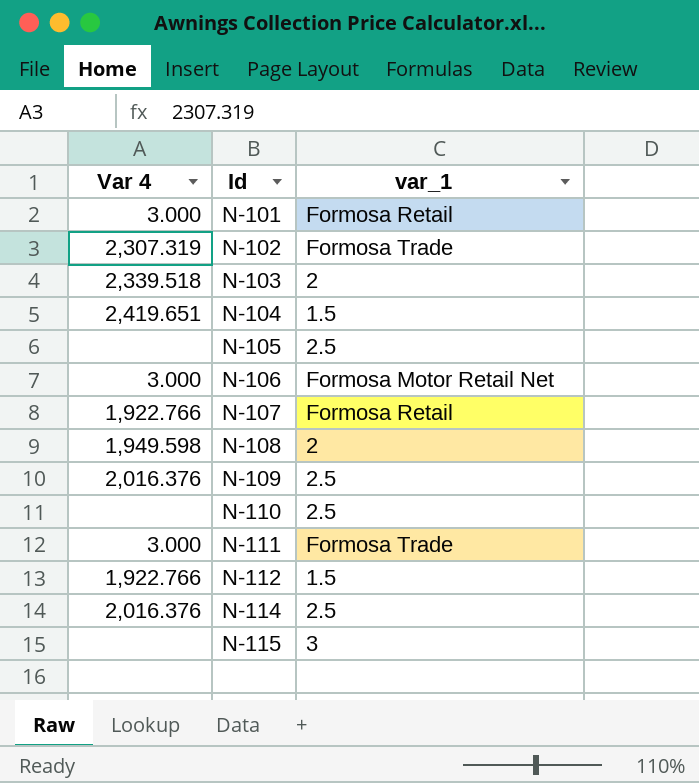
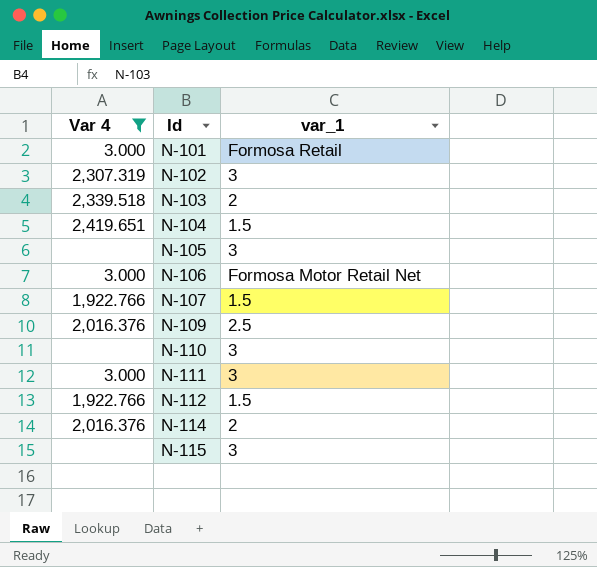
filter: none -> Var 4 != 1,949.598
N-102 | var_1: Formosa Trade -> 3
N-105 | var_1: 2.5 -> 3
N-107 | var_1: Formosa Retail -> 1.5
N-110 | var_1: 2.5 -> 3
N-111 | var_1: Formosa Trade -> 3
N-114 | var_1: 2.5 -> 2

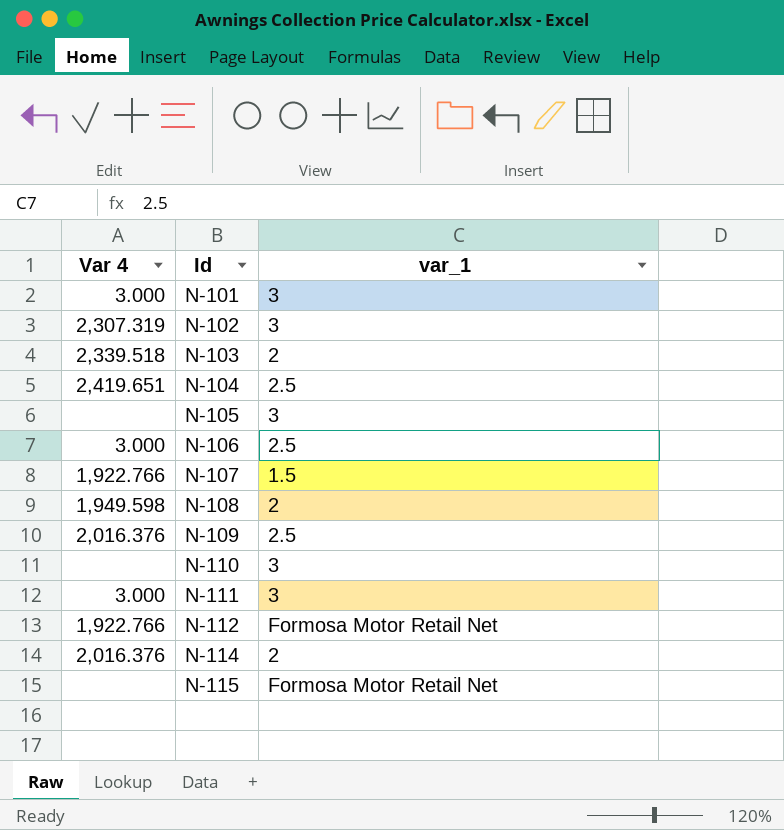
filter: Var 4 != 1,949.598 -> none
N-101 | var_1: Formosa Retail -> 3
N-104 | var_1: 1.5 -> 2.5
N-106 | var_1: Formosa Motor Retail Net -> 2.5
N-112 | var_1: 1.5 -> Formosa Motor Retail Net
N-115 | var_1: 3 -> Formosa Motor Retail Net

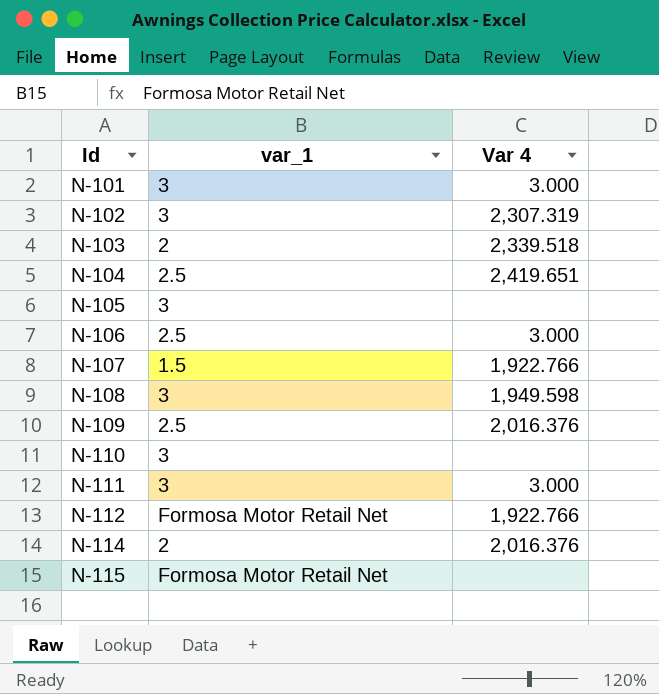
column Var 4 | position: 1 -> 3
N-108 | var_1: 2 -> 3

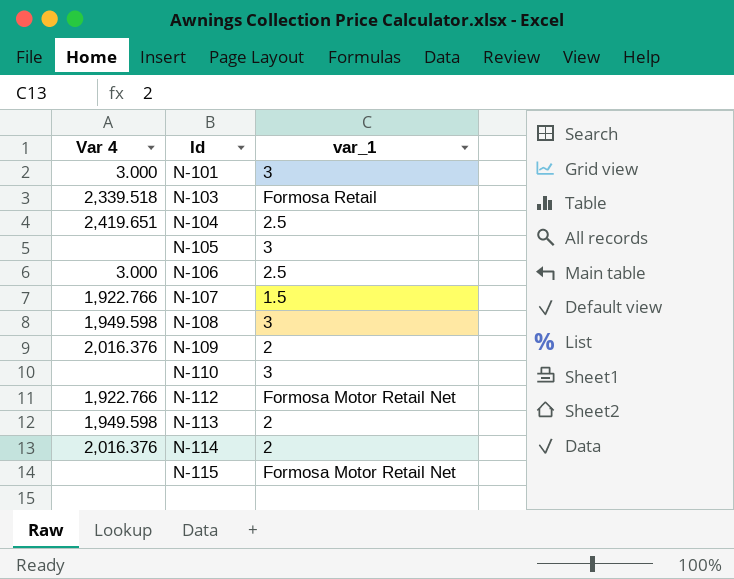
column Var 4 | position: 3 -> 1
row N-102: 3 | 2,307.319 -> none
row N-111: 3 | 3.000 -> none
N-103 | var_1: 2 -> Formosa Retail
N-109 | var_1: 2.5 -> 2
row N-113: none -> 1,949.598 | 2

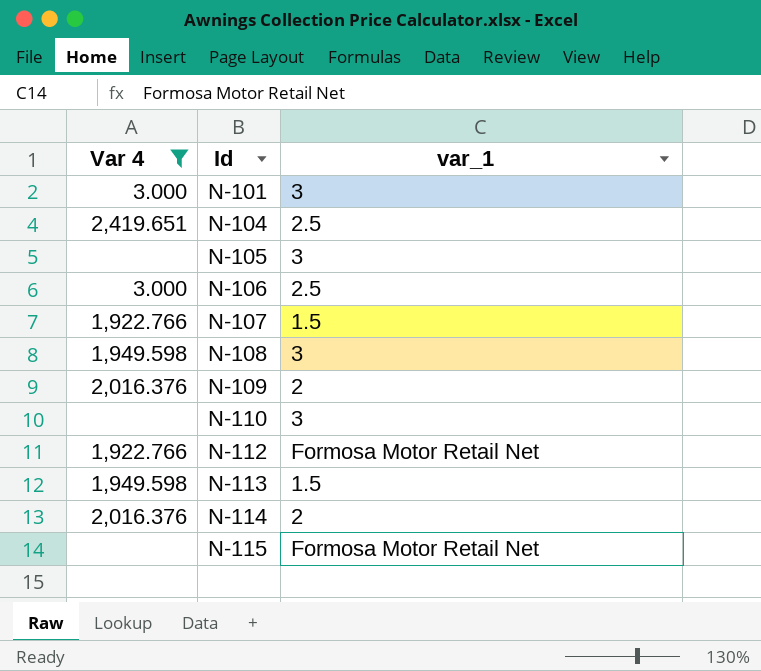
filter: none -> Var 4 != 2,339.518
N-113 | var_1: 2 -> 1.5

